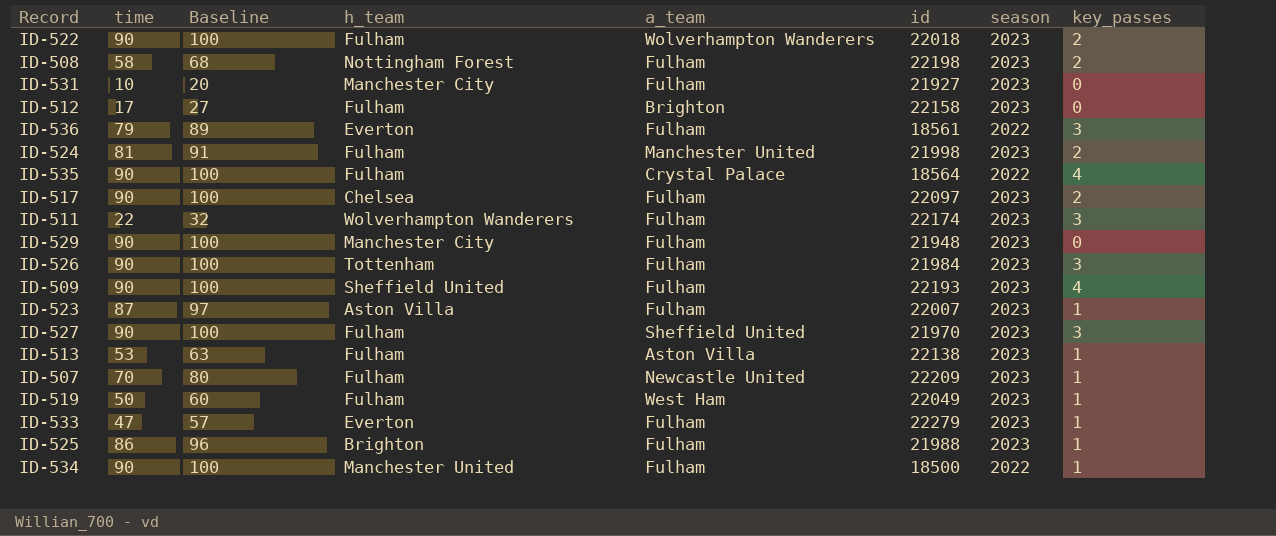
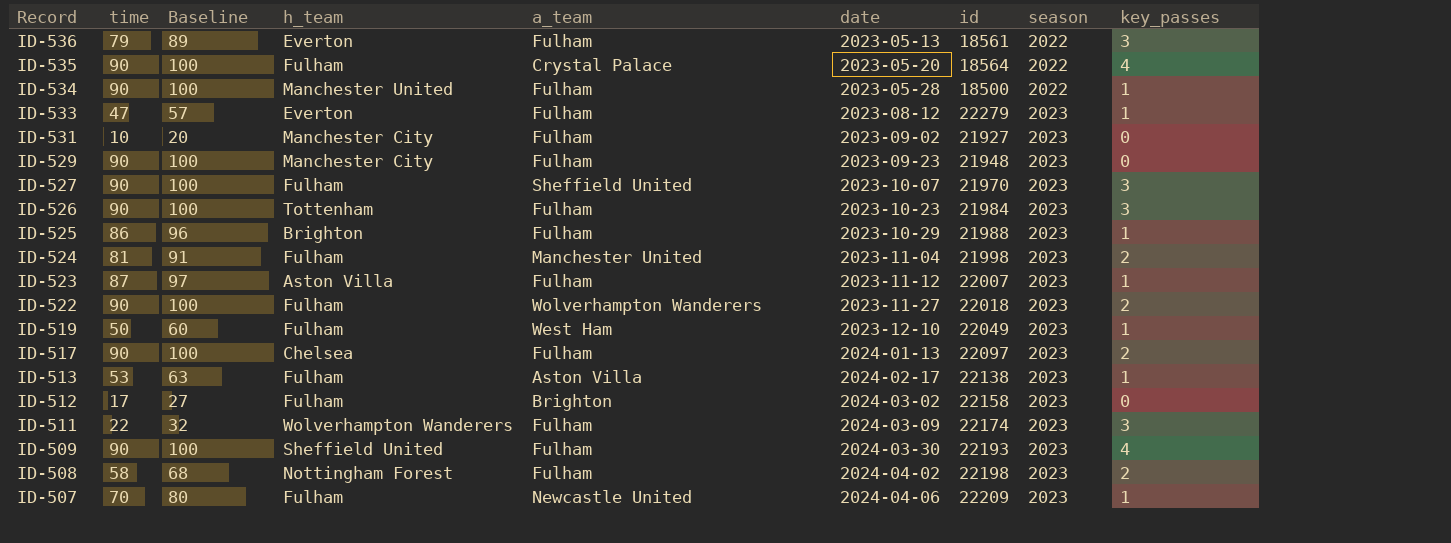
row order: none -> Record descending
column date | position: none -> 6

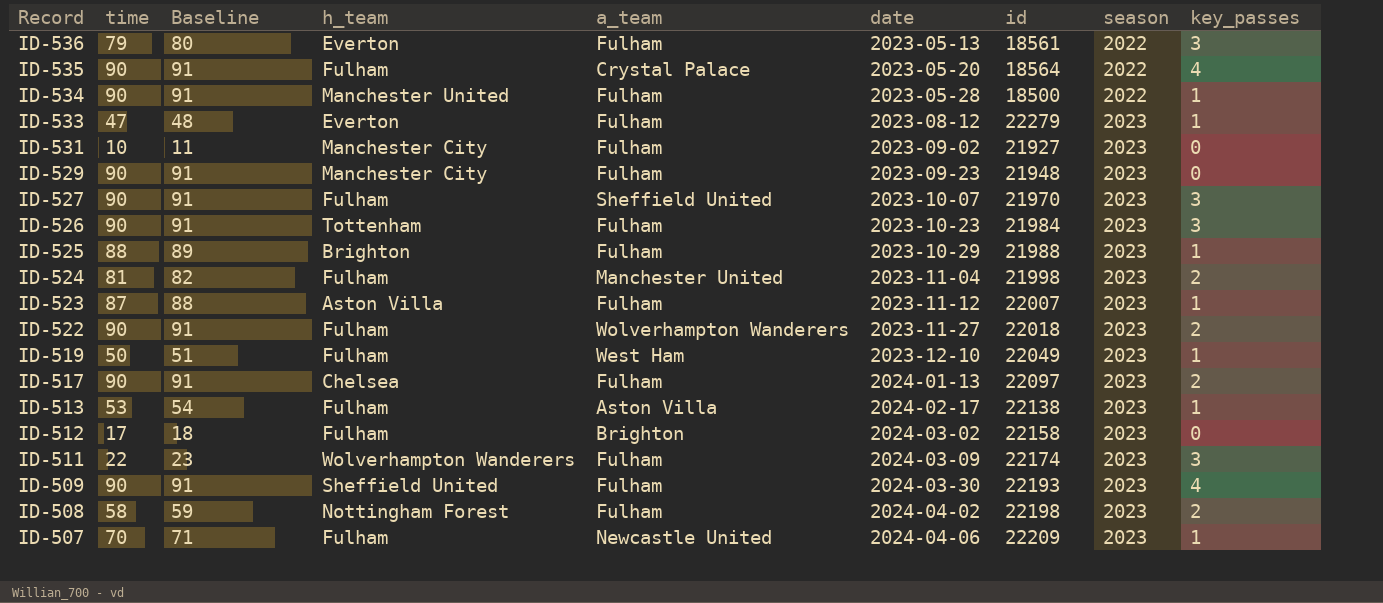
column Baseline | formula: [time] + 10 -> [time] + 1
ID-525 | time: 86 -> 88

